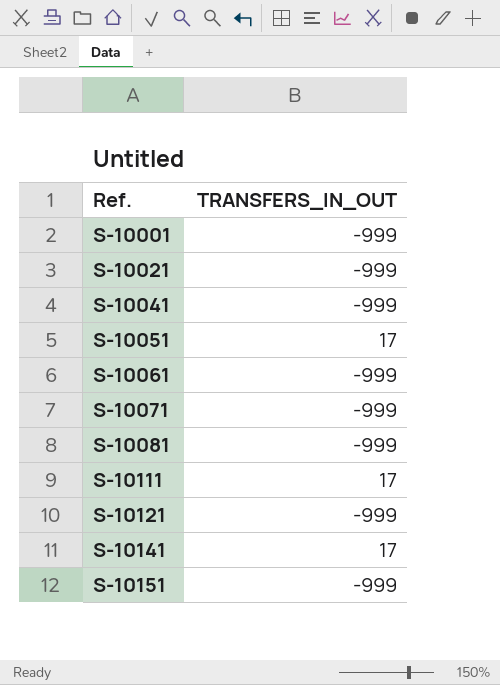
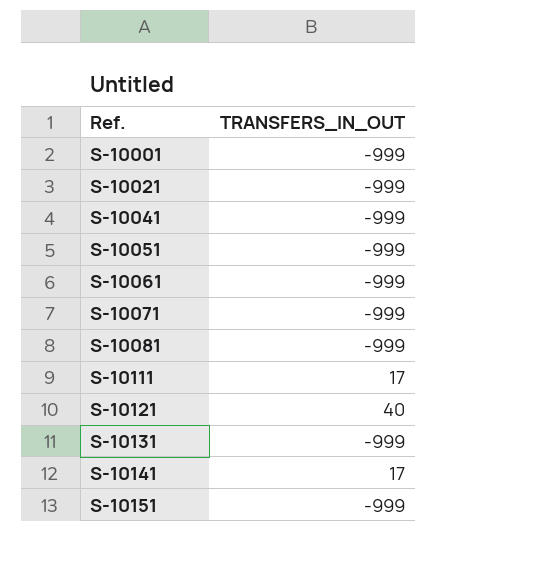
S-10051 | TRANSFERS_IN_OUT: 17 -> -999
S-10121 | TRANSFERS_IN_OUT: -999 -> 40
row S-10131: none -> -999

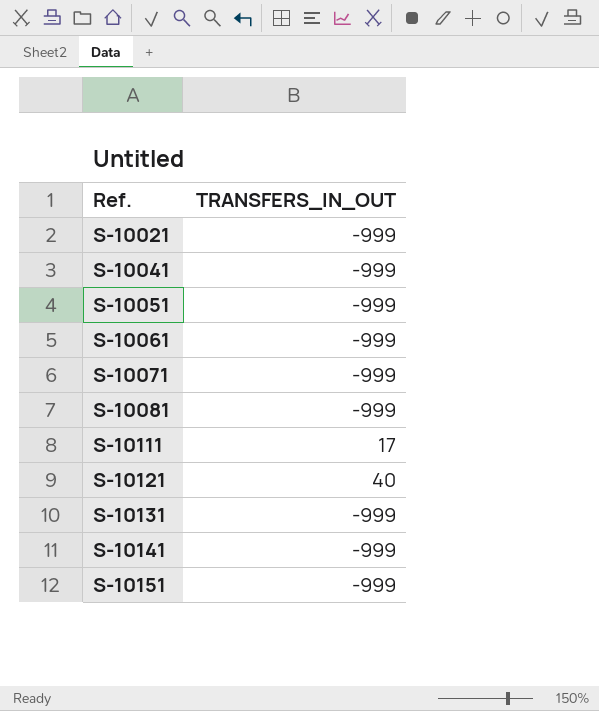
row S-10001: -999 -> none
S-10141 | TRANSFERS_IN_OUT: 17 -> -999

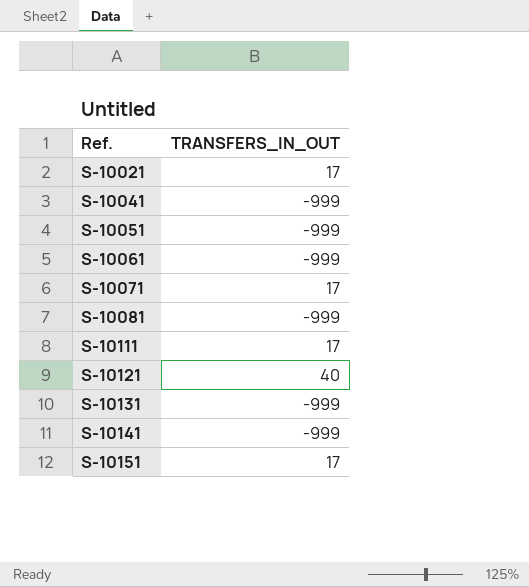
S-10021 | TRANSFERS_IN_OUT: -999 -> 17
S-10071 | TRANSFERS_IN_OUT: -999 -> 17
S-10151 | TRANSFERS_IN_OUT: -999 -> 17

